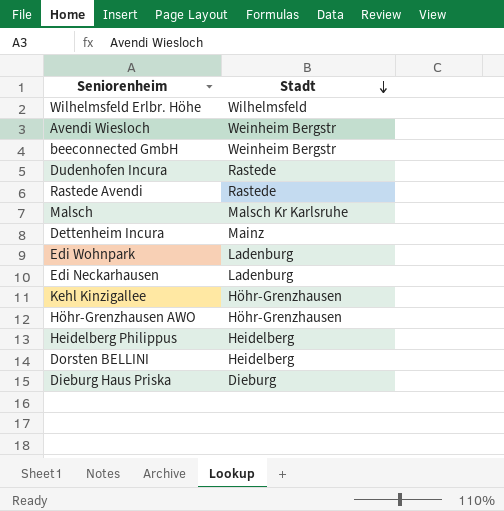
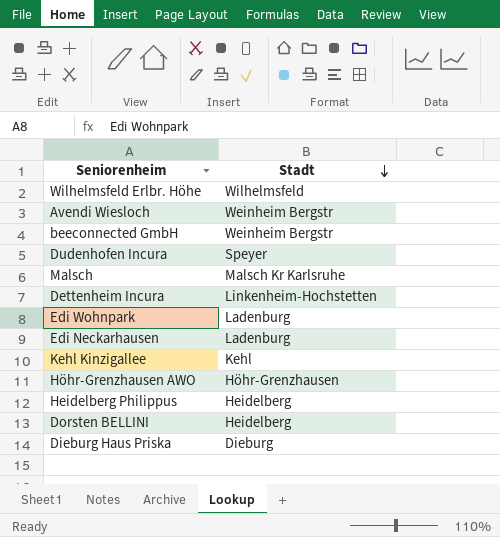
row Rastede Avendi: Rastede -> none
Dudenhofen Incura | Stadt: Rastede -> Speyer
Dettenheim Incura | Stadt: Mainz -> Linkenheim-Hochstetten
Kehl Kinzigallee | Stadt: Höhr-Grenzhausen -> Kehl

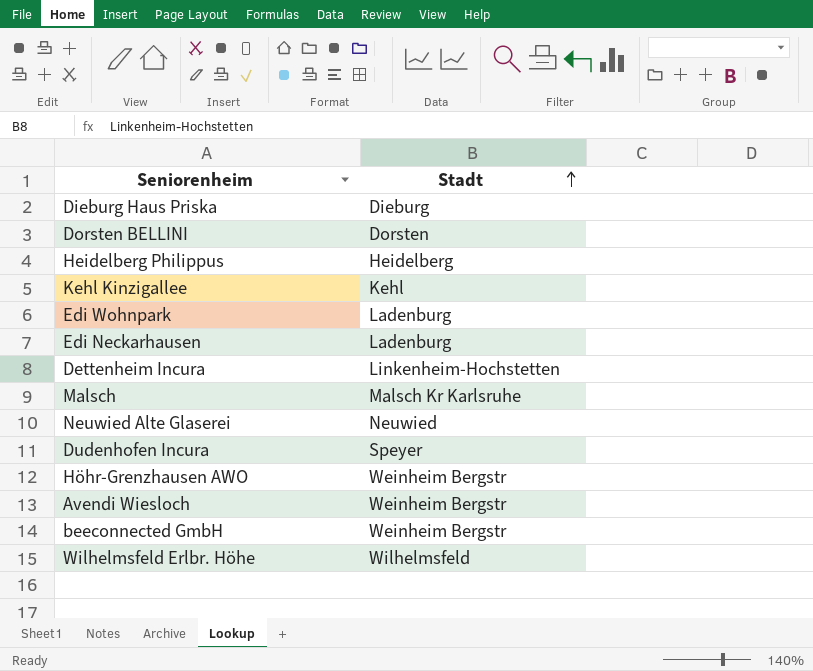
row order: Stadt descending -> Stadt ascending
Dorsten BELLINI | Stadt: Heidelberg -> Dorsten
row Neuwied Alte Glaserei: none -> Neuwied
Höhr-Grenzhausen AWO | Stadt: Höhr-Grenzhausen -> Weinheim Bergstr

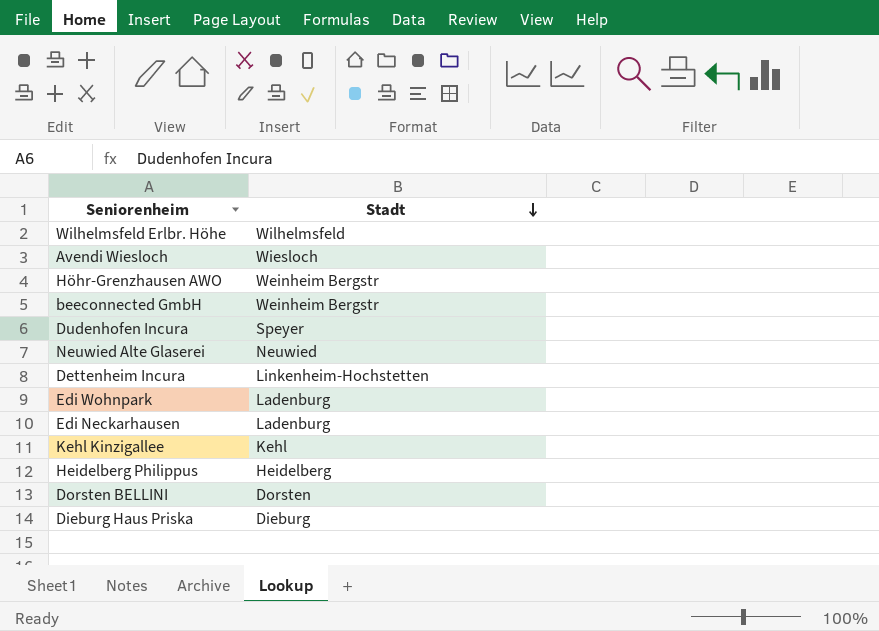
row order: Stadt ascending -> Stadt descending
row Malsch: Malsch Kr Karlsruhe -> none
Avendi Wiesloch | Stadt: Weinheim Bergstr -> Wiesloch

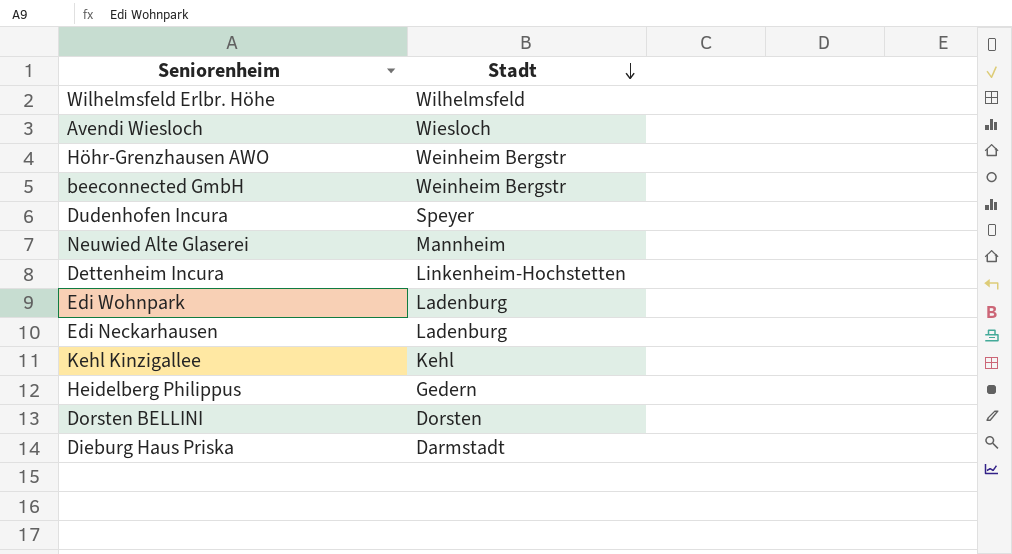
Neuwied Alte Glaserei | Stadt: Neuwied -> Mannheim
Heidelberg Philippus | Stadt: Heidelberg -> Gedern
Dieburg Haus Priska | Stadt: Dieburg -> Darmstadt

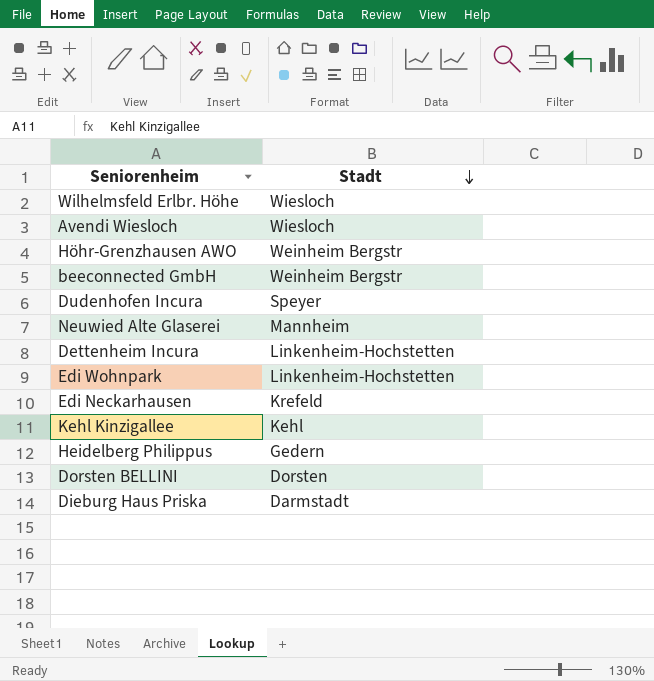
Wilhelmsfeld Erlbr. Höhe | Stadt: Wilhelmsfeld -> Wiesloch
Edi Wohnpark | Stadt: Ladenburg -> Linkenheim-Hochstetten
Edi Neckarhausen | Stadt: Ladenburg -> Krefeld

